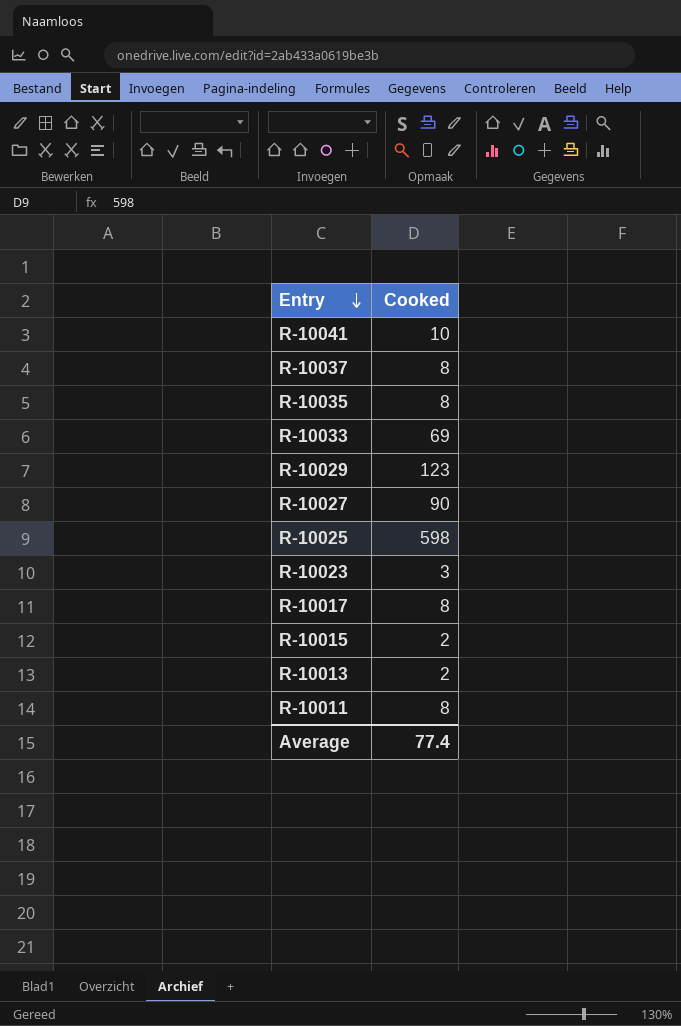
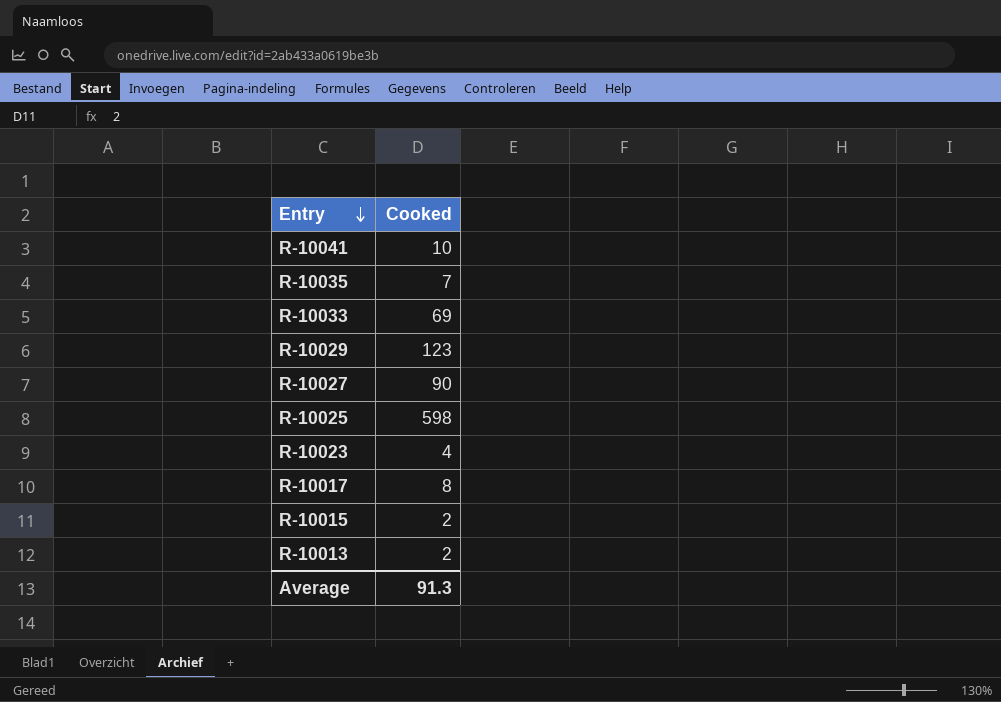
row R-10037: 8 -> none
row R-10011: 8 -> none
R-10035 | Cooked: 8 -> 7
R-10023 | Cooked: 3 -> 4
Average | Cooked: 77.4 -> 91.3

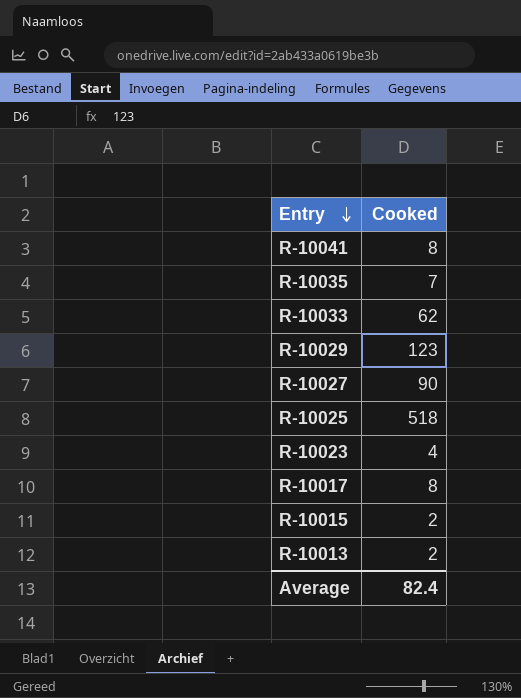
R-10041 | Cooked: 10 -> 8
R-10033 | Cooked: 69 -> 62
R-10025 | Cooked: 598 -> 518
Average | Cooked: 91.3 -> 82.4

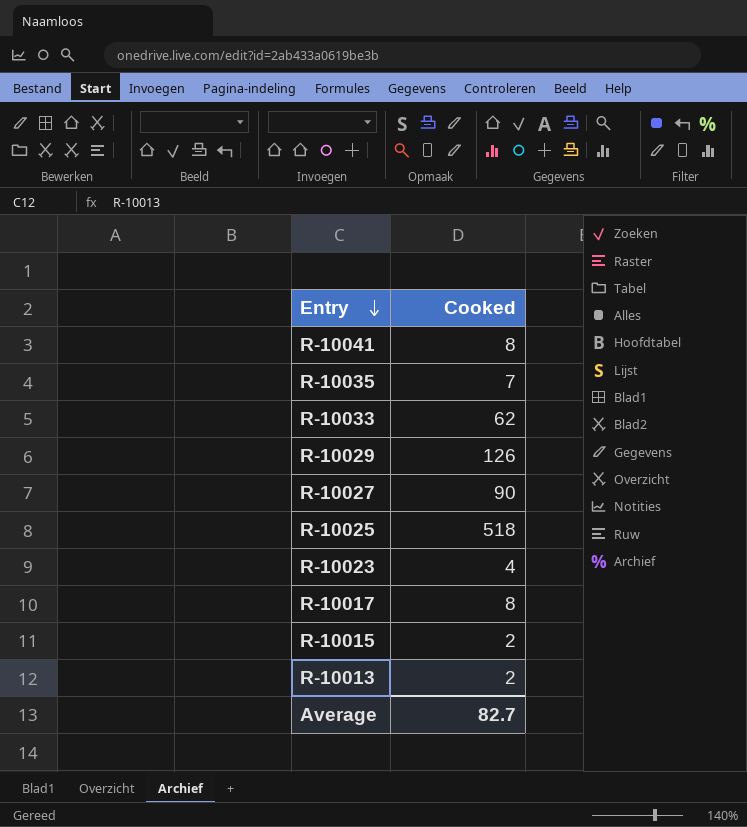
R-10029 | Cooked: 123 -> 126
Average | Cooked: 82.4 -> 82.7

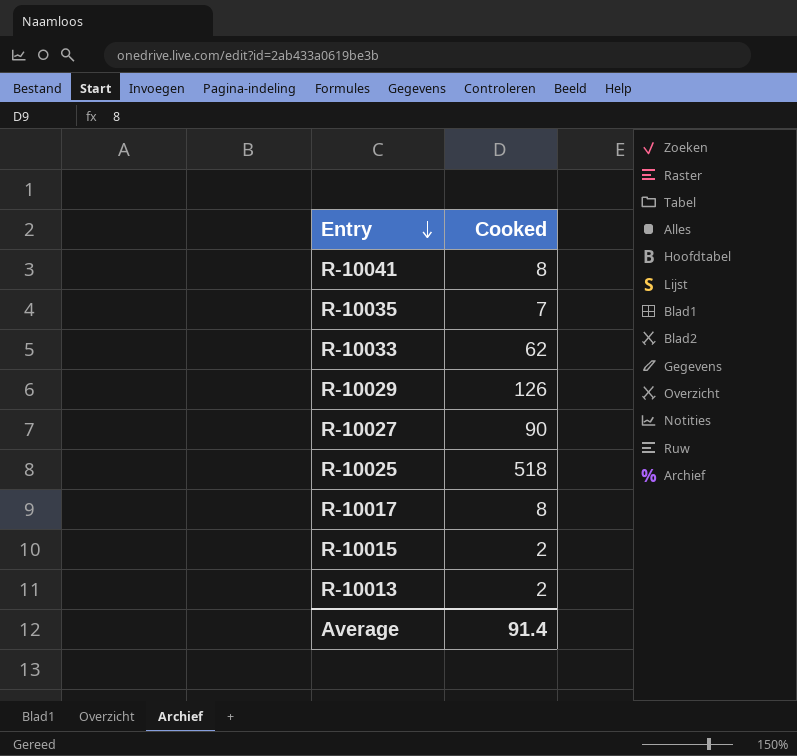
row R-10023: 4 -> none
Average | Cooked: 82.7 -> 91.4

